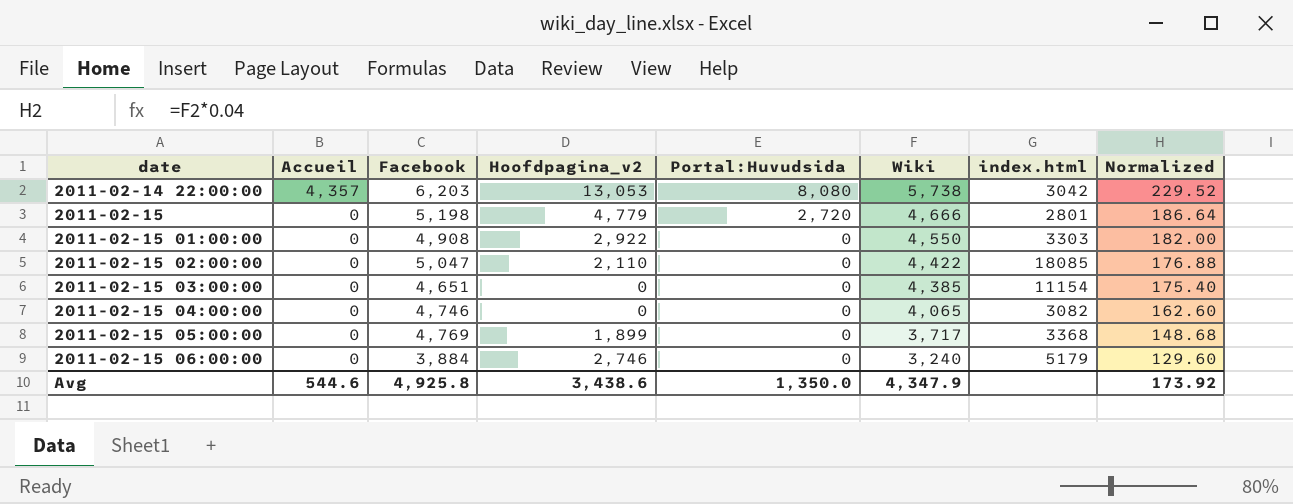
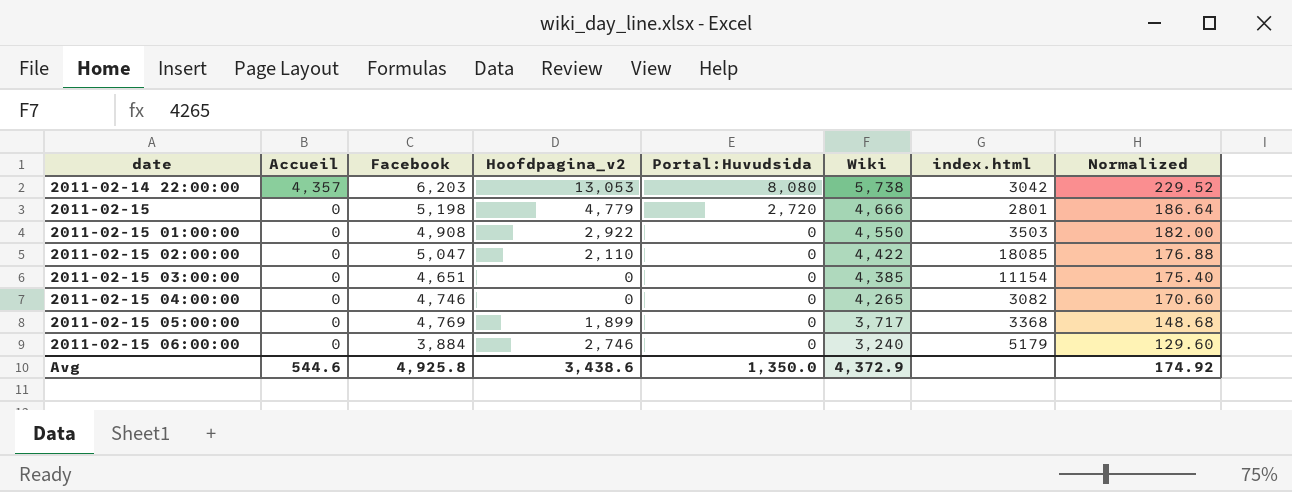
2011-02-15 01:00:00 | index.html: 3303 -> 3503
2011-02-15 04:00:00 | Wiki: 4,065 -> 4,265
2011-02-15 04:00:00 | Normalized: 162.60 -> 170.60
Avg | Wiki: 4,347.9 -> 4,372.9
Avg | Normalized: 173.92 -> 174.92

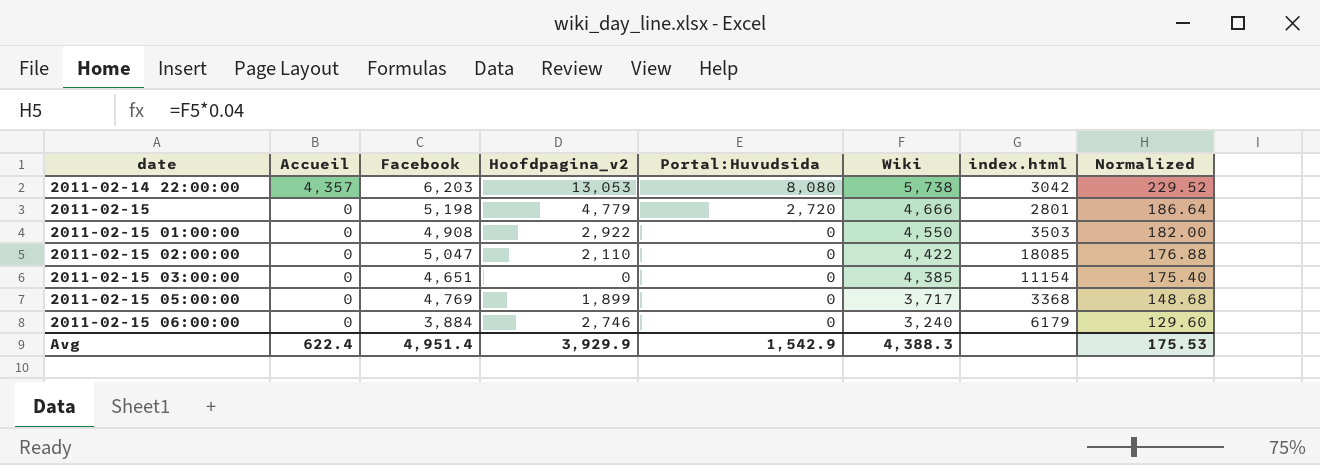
row 2011-02-15 04:00:00: 0 | 4,746 | 0 | 0 | 4,265 | 3082 | 170.60 -> none
2011-02-15 06:00:00 | index.html: 5179 -> 6179
Avg | Accueil: 544.6 -> 622.4
Avg | Facebook: 4,925.8 -> 4,951.4
Avg | Hoofdpagina_v2: 3,438.6 -> 3,929.9
Avg | Portal:Huvudsida: 1,350.0 -> 1,542.9
Avg | Wiki: 4,372.9 -> 4,388.3
Avg | Normalized: 174.92 -> 175.53

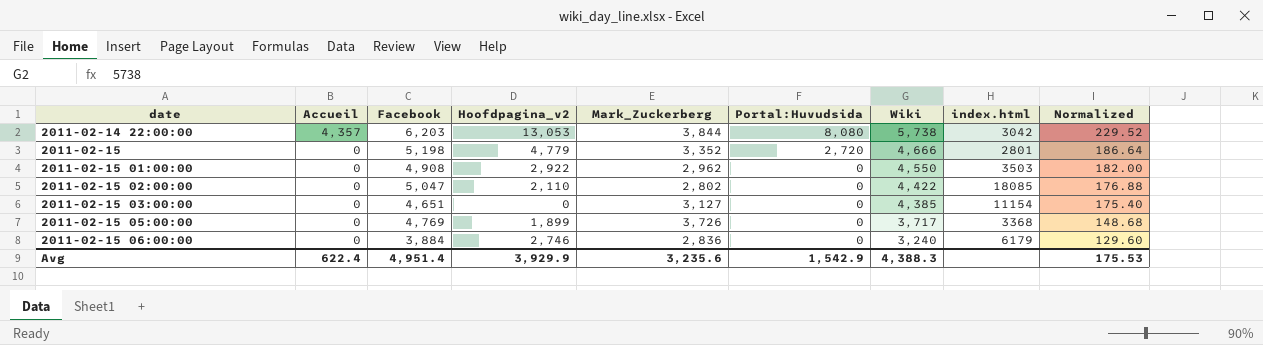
column Mark_Zuckerberg | position: none -> 5

